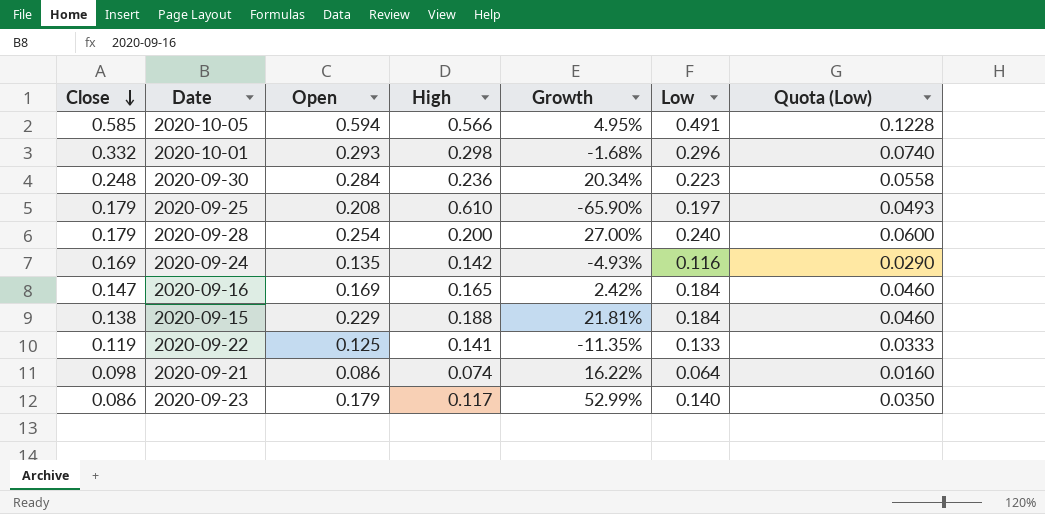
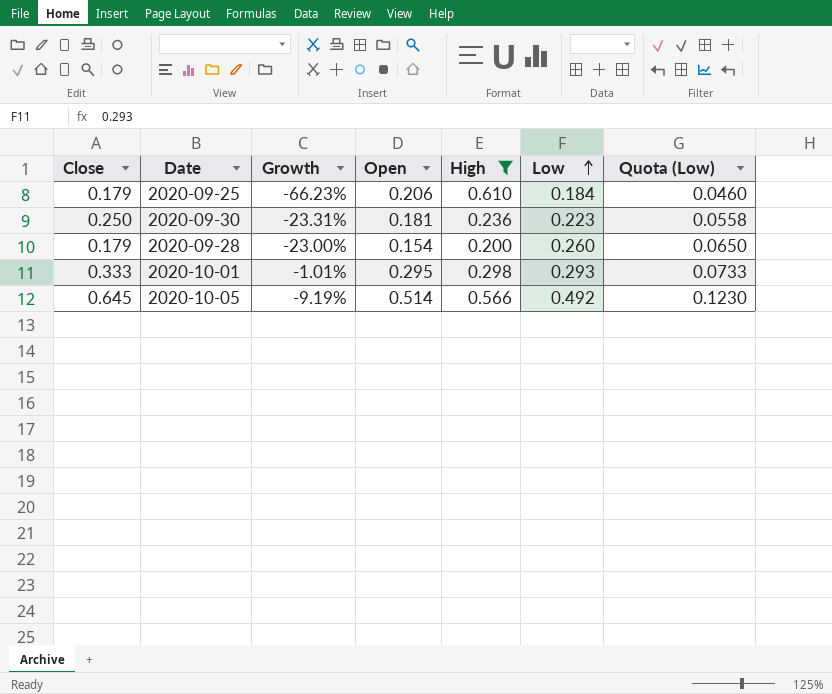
filter: none -> High >= 0.200
row order: Close descending -> Low ascending
column Growth | position: 5 -> 3
2020-09-25 | Growth: -65.90% -> -66.23%
2020-09-25 | Open: 0.208 -> 0.206
2020-09-25 | Low: 0.197 -> 0.184
2020-09-25 | Quota (Low): 0.0493 -> 0.0460
2020-09-30 | Close: 0.248 -> 0.250
2020-09-30 | Growth: 20.34% -> -23.31%
2020-09-30 | Open: 0.284 -> 0.181
2020-09-28 | Growth: 27.00% -> -23.00%
2020-09-28 | Open: 0.254 -> 0.154
2020-09-28 | Low: 0.240 -> 0.260
2020-09-28 | Quota (Low): 0.0600 -> 0.0650
2020-10-01 | Close: 0.332 -> 0.333
2020-10-01 | Growth: -1.68% -> -1.01%
2020-10-01 | Open: 0.293 -> 0.295
2020-10-01 | Low: 0.296 -> 0.293
2020-10-01 | Quota (Low): 0.0740 -> 0.0733
2020-10-05 | Close: 0.585 -> 0.645
2020-10-05 | Growth: 4.95% -> -9.19%
2020-10-05 | Open: 0.594 -> 0.514
2020-10-05 | Low: 0.491 -> 0.492
2020-10-05 | Quota (Low): 0.1228 -> 0.1230

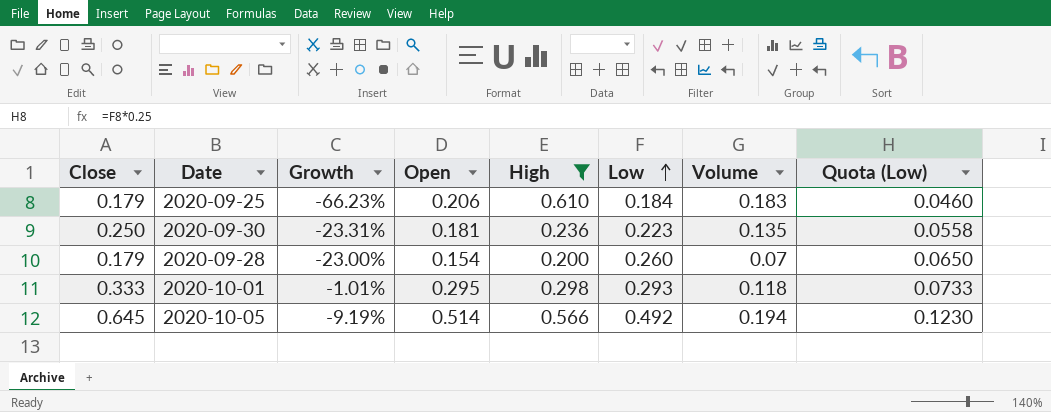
column Volume | position: none -> 7

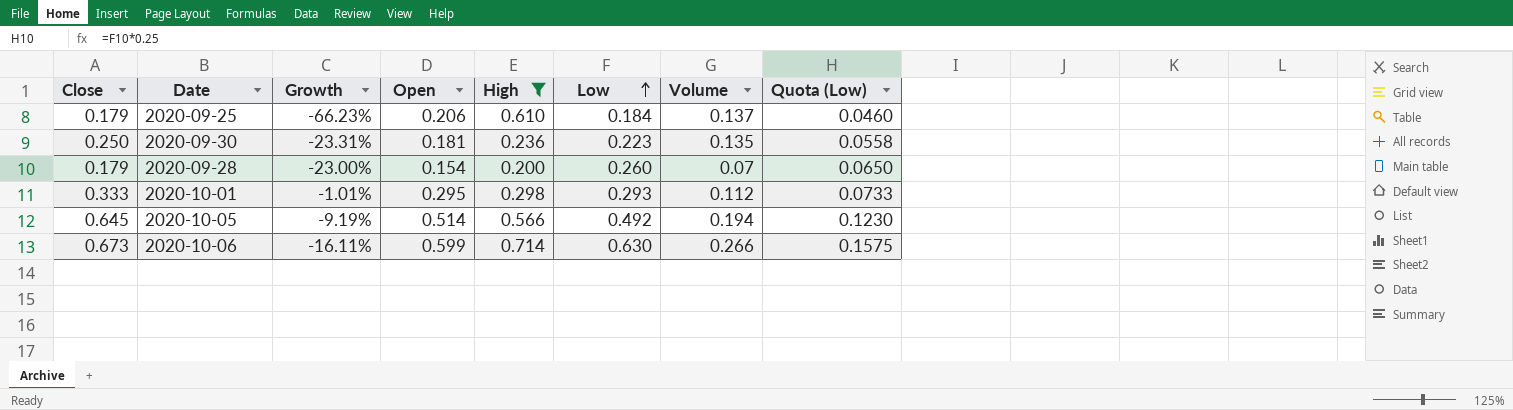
2020-09-25 | Volume: 0.183 -> 0.137
2020-10-01 | Volume: 0.118 -> 0.112
row 2020-10-06: none -> 0.673 | -16.11% | 0.599 | 0.714 | 0.630 | 0.266 | 0.1575

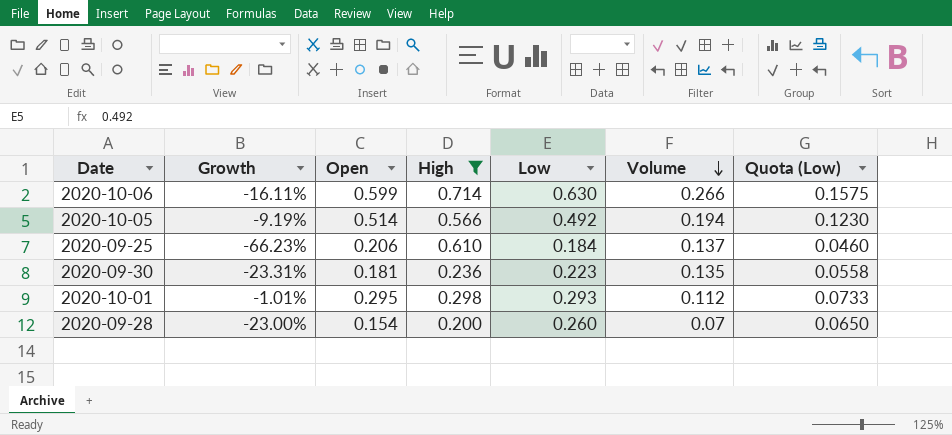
row order: Low ascending -> Volume descending
column Close | position: 1 -> none

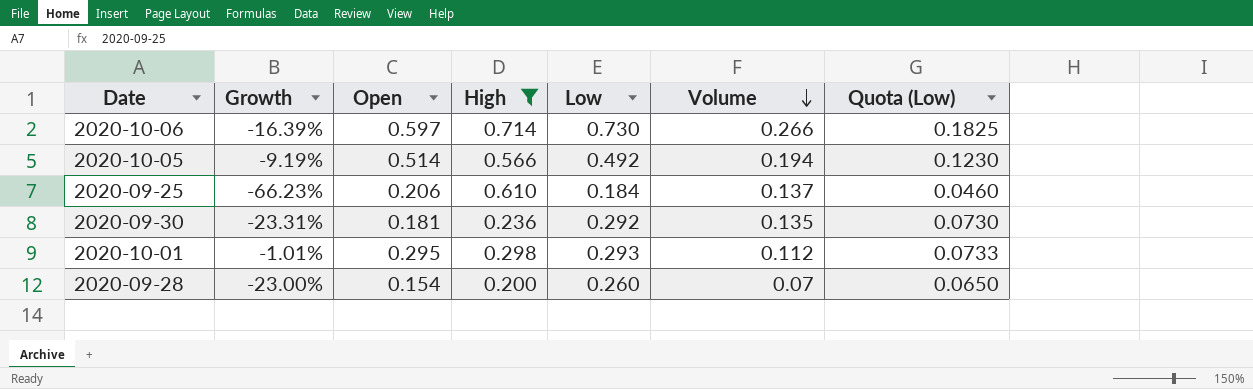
2020-10-06 | Growth: -16.11% -> -16.39%
2020-10-06 | Open: 0.599 -> 0.597
2020-10-06 | Low: 0.630 -> 0.730
2020-10-06 | Quota (Low): 0.1575 -> 0.1825
2020-09-30 | Low: 0.223 -> 0.292
2020-09-30 | Quota (Low): 0.0558 -> 0.0730

